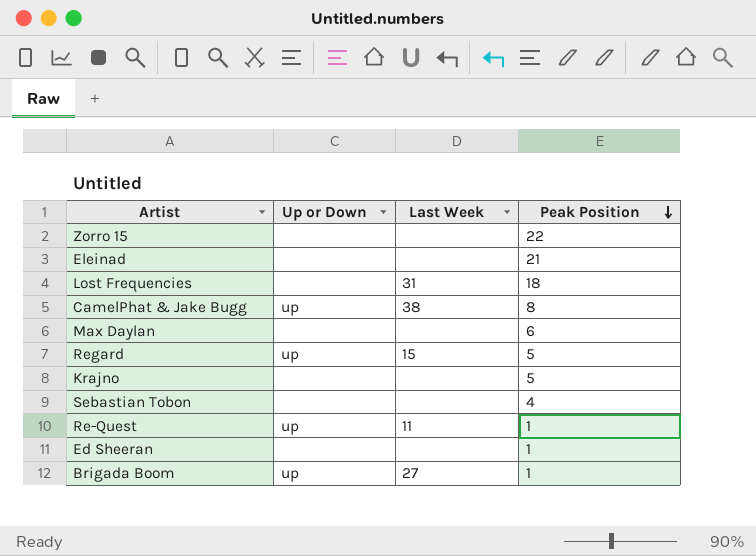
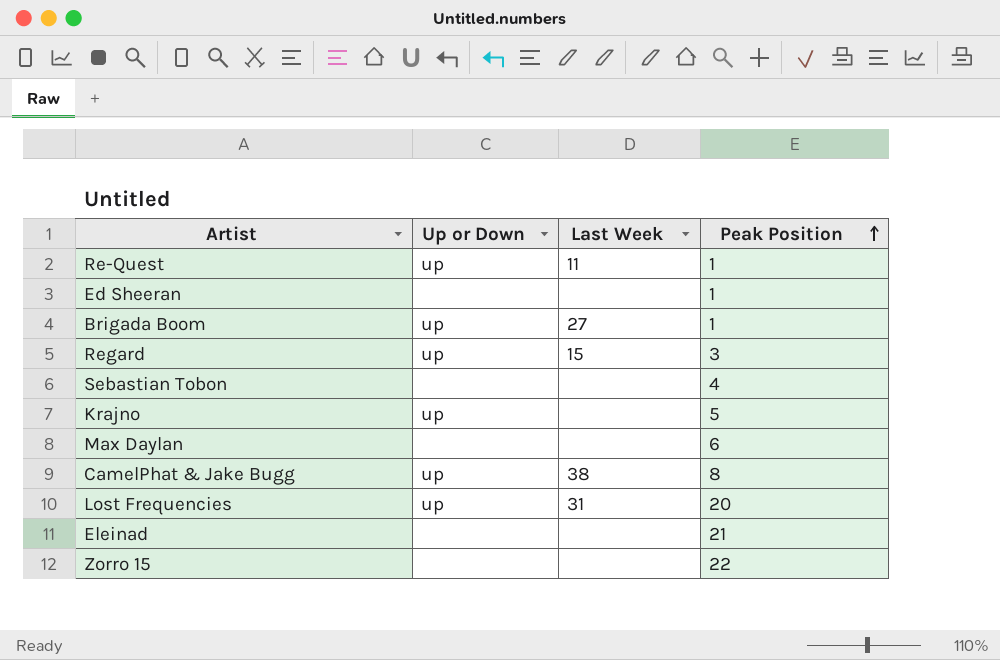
row order: Peak Position descending -> Peak Position ascending
Regard | Peak Position: 5 -> 3
Krajno | Up or Down: none -> up
Lost Frequencies | Up or Down: none -> up
Lost Frequencies | Peak Position: 18 -> 20

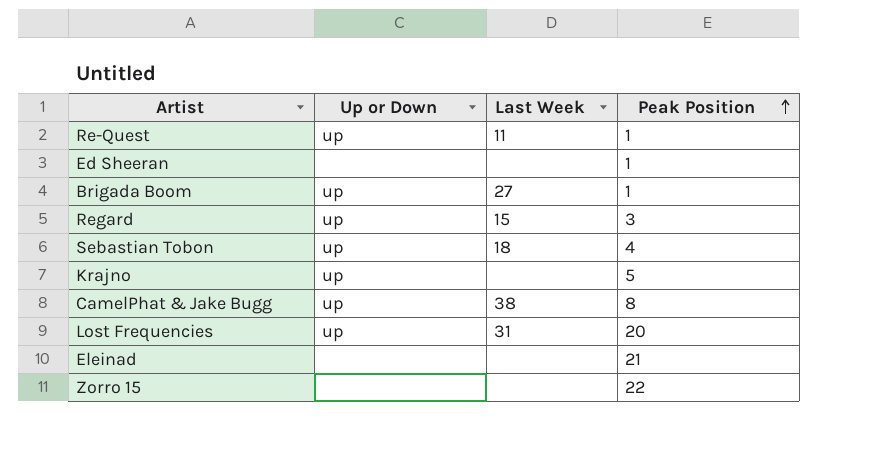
row Max Daylan: none | none | 6 -> none
Sebastian Tobon | Up or Down: none -> up
Sebastian Tobon | Last Week: none -> 18

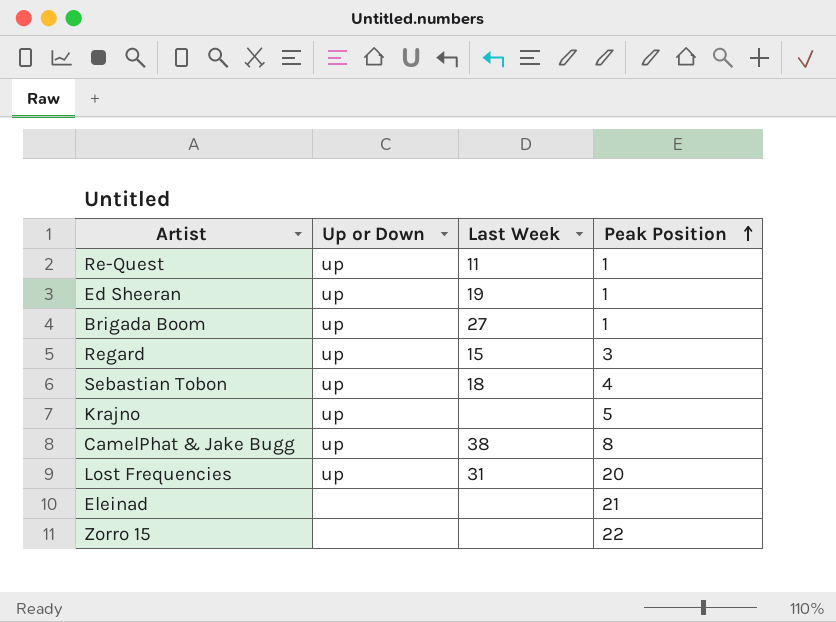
Ed Sheeran | Up or Down: none -> up
Ed Sheeran | Last Week: none -> 19

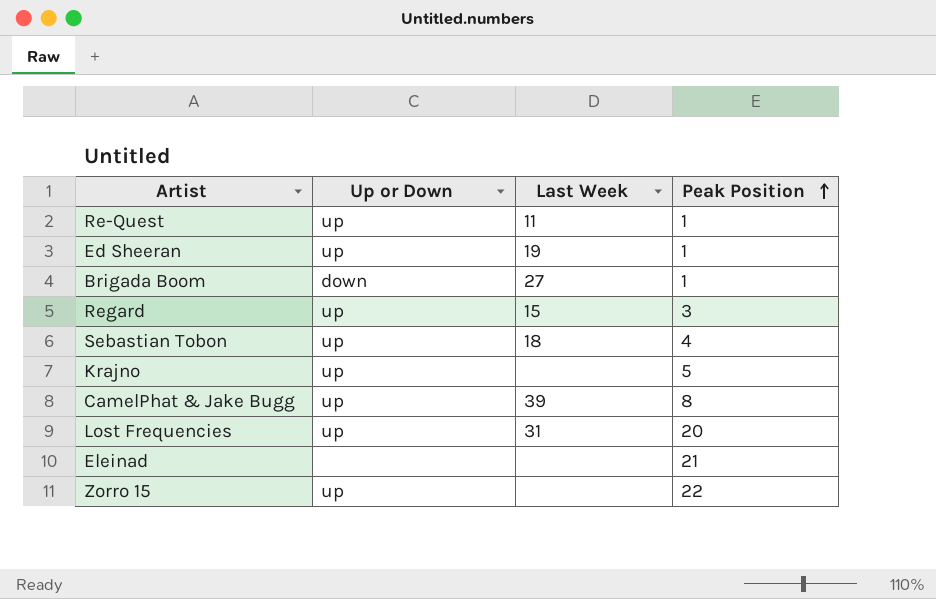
Brigada Boom | Up or Down: up -> down
CamelPhat & Jake Bugg | Last Week: 38 -> 39
Zorro 15 | Up or Down: none -> up

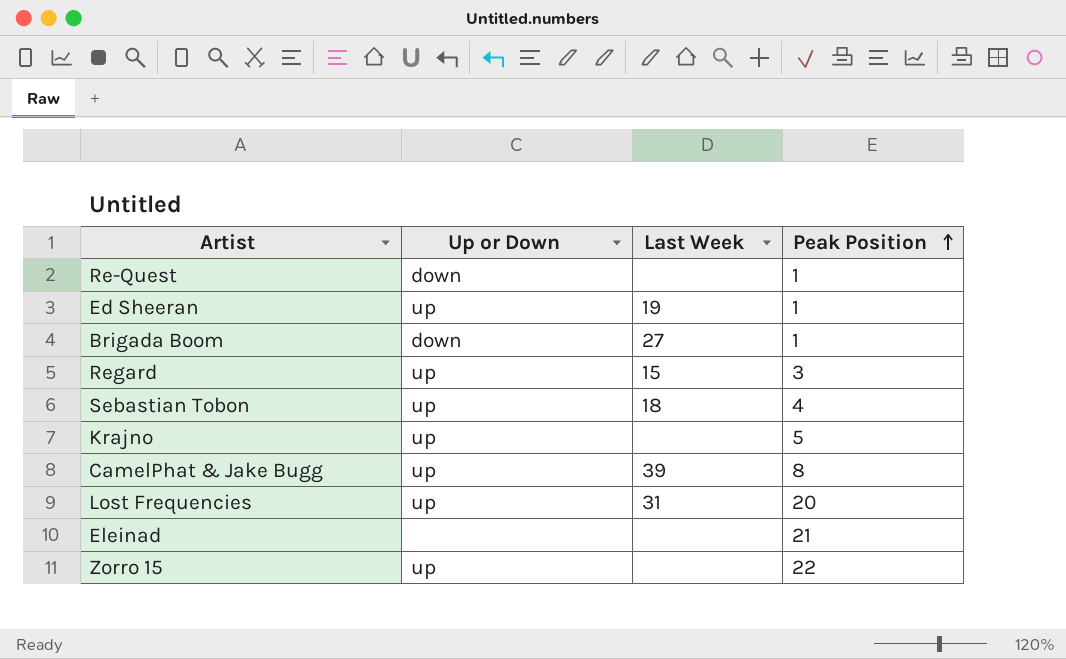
Re-Quest | Up or Down: up -> down
Re-Quest | Last Week: 11 -> none

